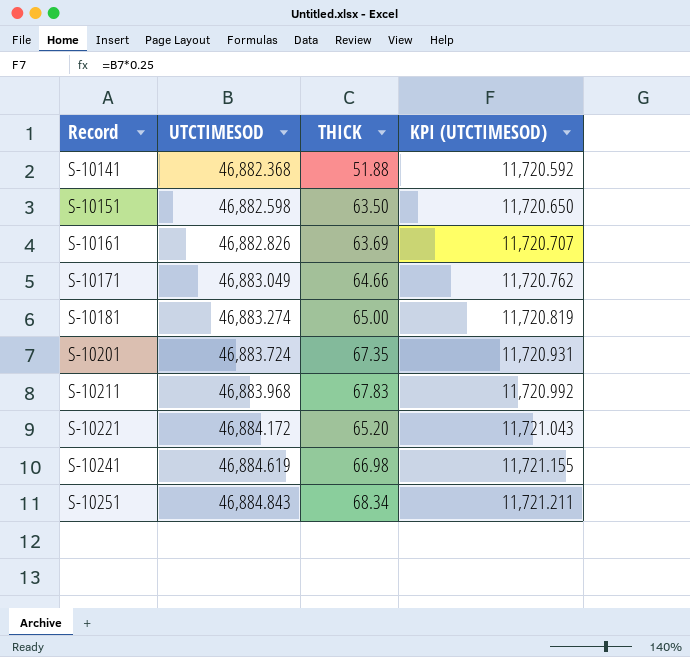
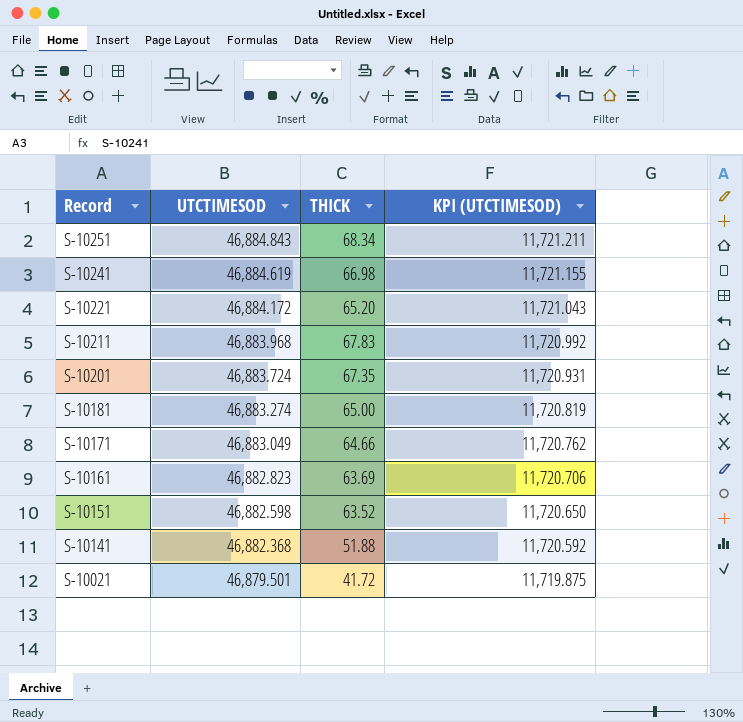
row order: Record ascending -> Record descending
S-10161 | UTCTIMESOD: 46,882.826 -> 46,882.823
S-10161 | KPI (UTCTIMESOD): 11,720.707 -> 11,720.706
S-10151 | THICK: 63.50 -> 63.52
row S-10021: none -> 46,879.501 | 41.72 | 11,719.875

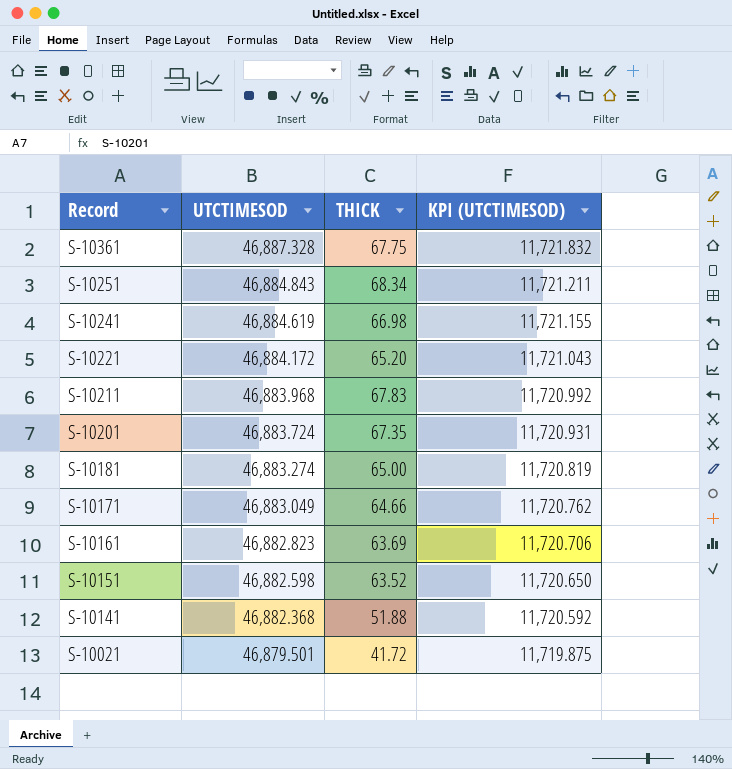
row S-10361: none -> 46,887.328 | 67.75 | 11,721.832

